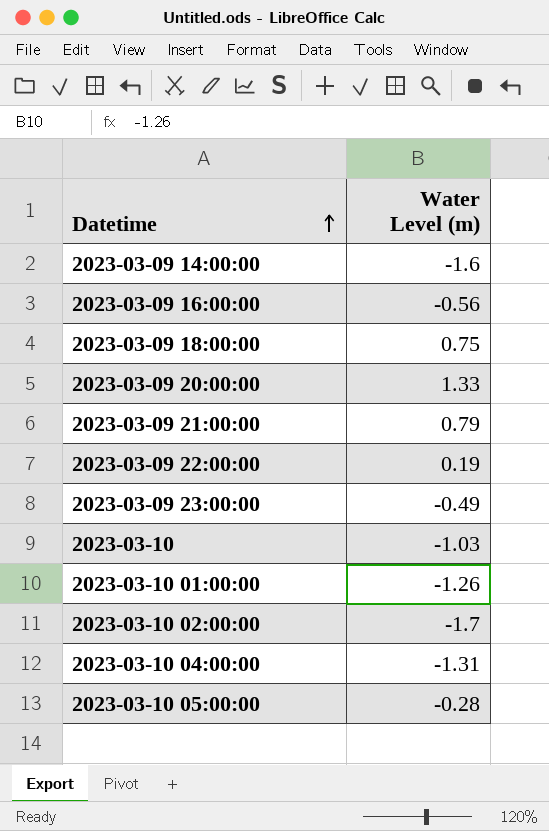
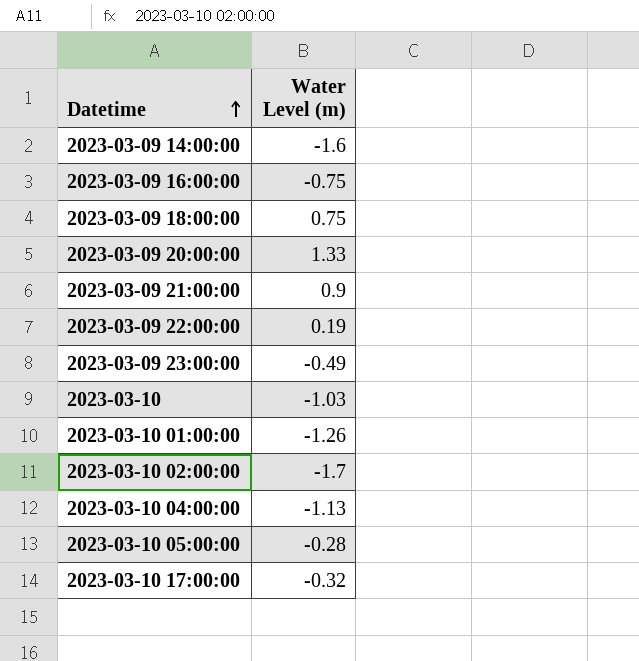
2023-03-09 16:00:00 | Water Level (m): -0.56 -> -0.75
2023-03-09 21:00:00 | Water Level (m): 0.79 -> 0.9
2023-03-10 04:00:00 | Water Level (m): -1.31 -> -1.13
row 2023-03-10 17:00:00: none -> -0.32

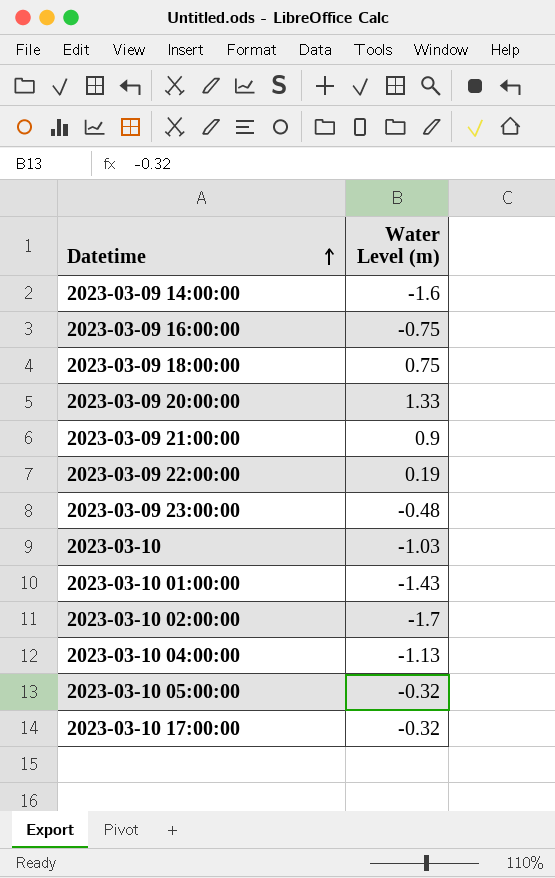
2023-03-09 23:00:00 | Water Level (m): -0.49 -> -0.48
2023-03-10 01:00:00 | Water Level (m): -1.26 -> -1.43
2023-03-10 05:00:00 | Water Level (m): -0.28 -> -0.32

